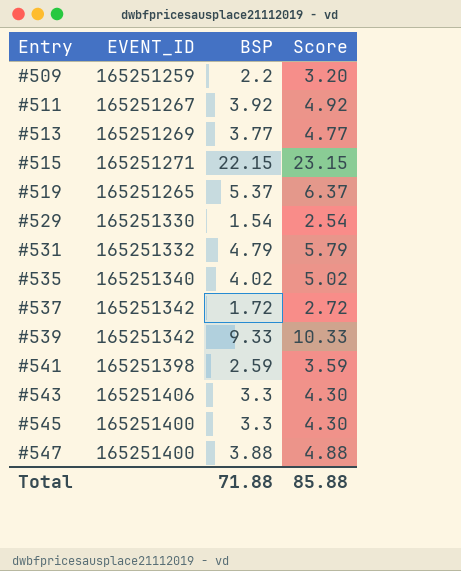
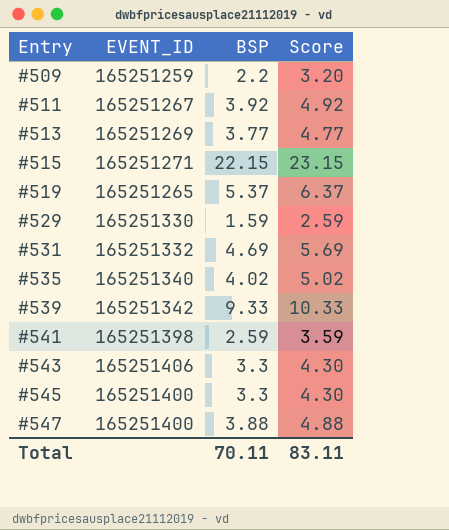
row #537: 165251342 | 1.72 | 2.72 -> none
#529 | BSP: 1.54 -> 1.59
#529 | Score: 2.54 -> 2.59
#531 | BSP: 4.79 -> 4.69
#531 | Score: 5.79 -> 5.69
Total | BSP: 71.88 -> 70.11
Total | Score: 85.88 -> 83.11

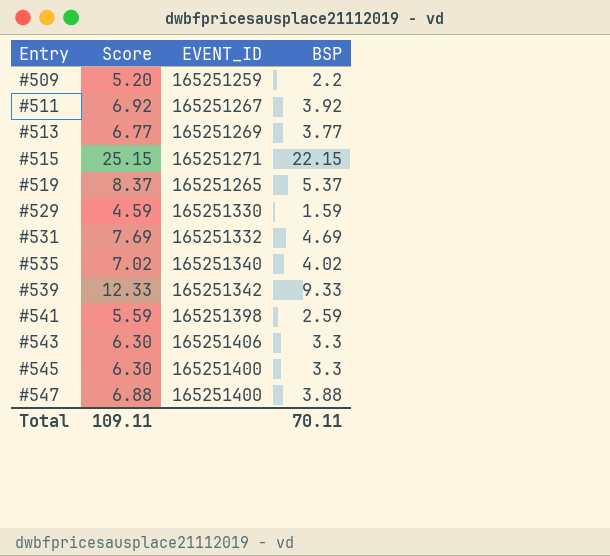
column Score | formula: [BSP] + 1 -> [BSP] + 3
column Score | position: 4 -> 2
Total | Score: 83.11 -> 109.11

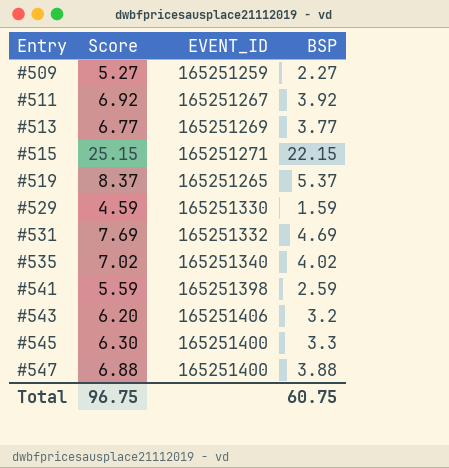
row #539: 12.33 | 165251342 | 9.33 -> none
#509 | Score: 5.20 -> 5.27
#509 | BSP: 2.2 -> 2.27
#543 | Score: 6.30 -> 6.20
#543 | BSP: 3.3 -> 3.2
Total | Score: 109.11 -> 96.75
Total | BSP: 70.11 -> 60.75

